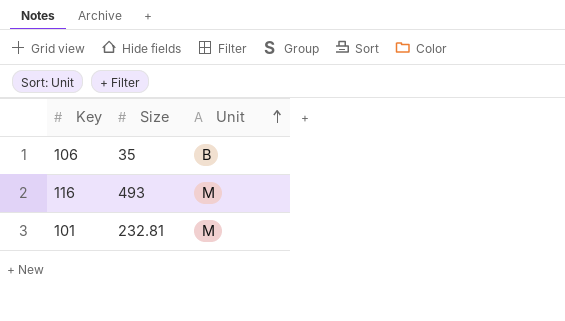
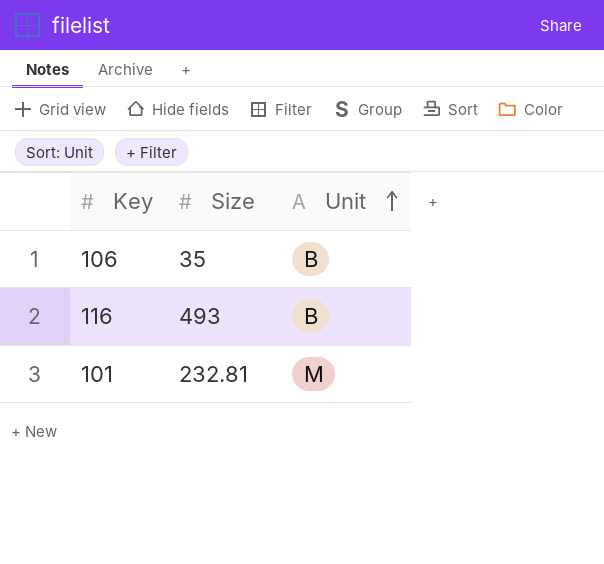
116 | Unit: M -> B

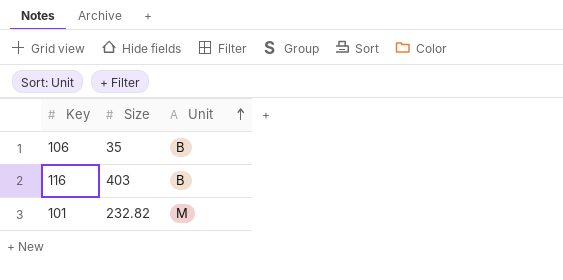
116 | Size: 493 -> 403
101 | Size: 232.81 -> 232.82

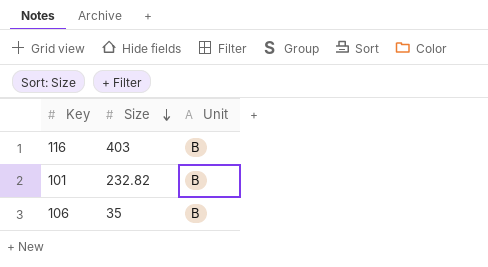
row order: Unit ascending -> Size descending
101 | Unit: M -> B

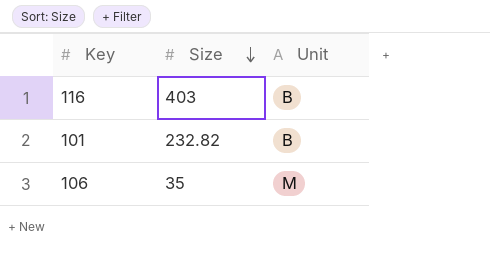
106 | Unit: B -> M

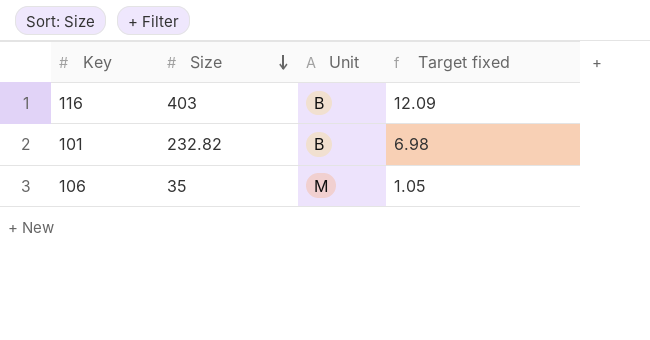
column Target fixed | formula: none -> [Size] * 0.03

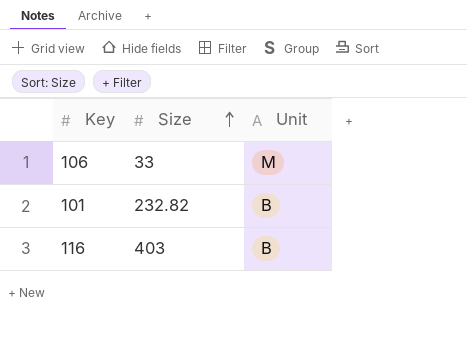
row order: Size descending -> Size ascending
column Target fixed | formula: [Size] * 0.03 -> none
106 | Size: 35 -> 33

